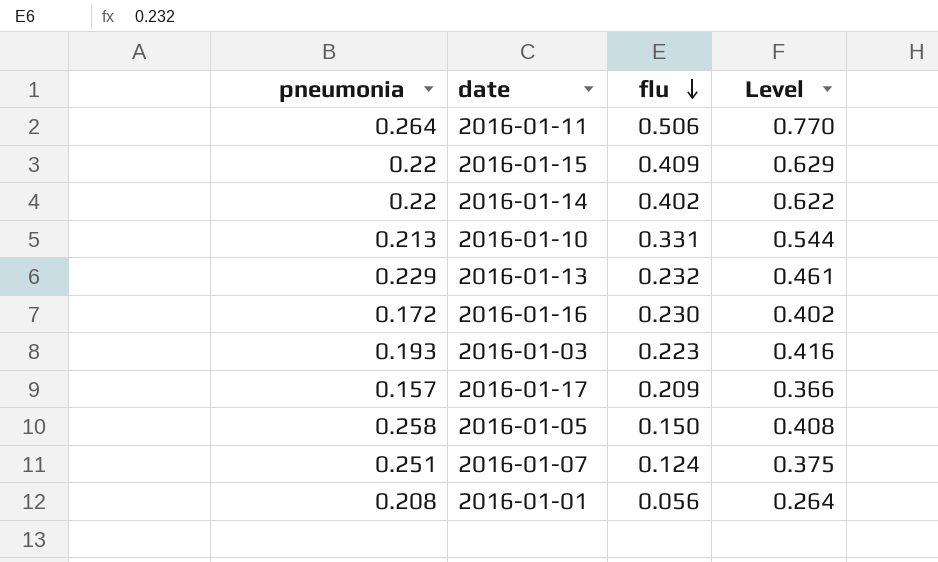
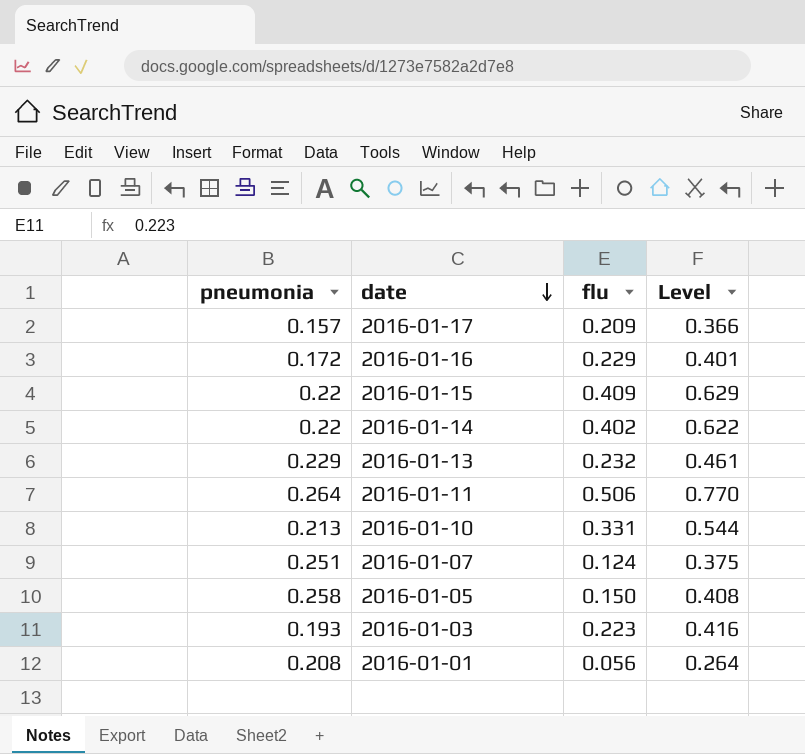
row order: flu descending -> date descending
2016-01-16 | flu: 0.230 -> 0.229
2016-01-16 | Level: 0.402 -> 0.401

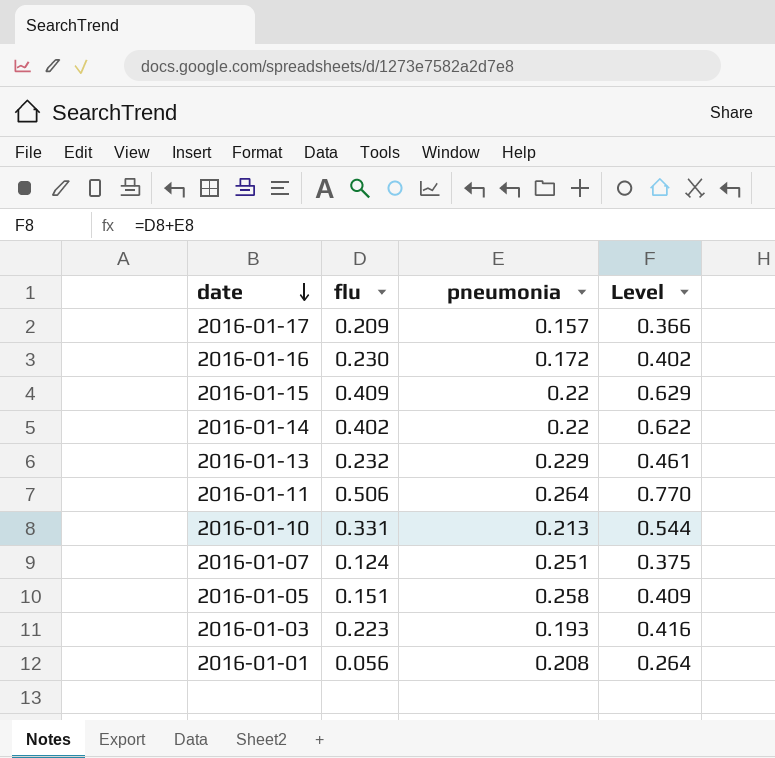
column pneumonia | position: 1 -> 3
2016-01-16 | flu: 0.229 -> 0.230
2016-01-16 | Level: 0.401 -> 0.402
2016-01-05 | flu: 0.150 -> 0.151
2016-01-05 | Level: 0.408 -> 0.409

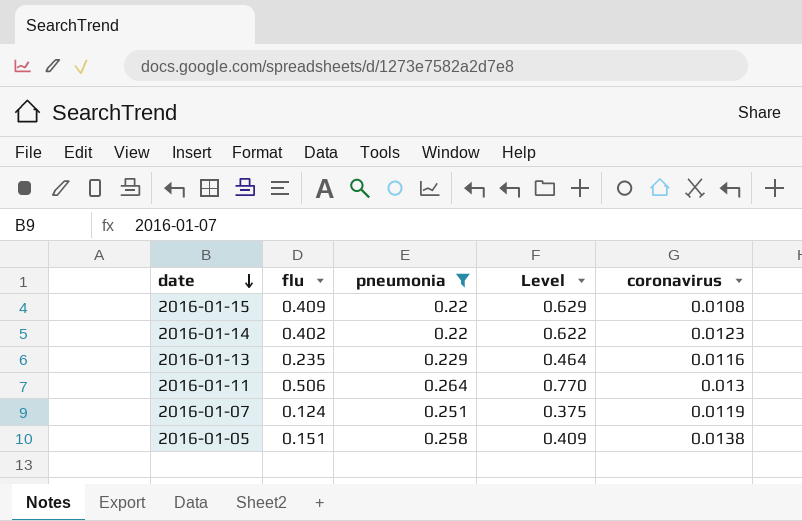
filter: none -> pneumonia >= 0.22
column coronavirus | position: none -> 5
2016-01-13 | flu: 0.232 -> 0.235
2016-01-13 | Level: 0.461 -> 0.464

